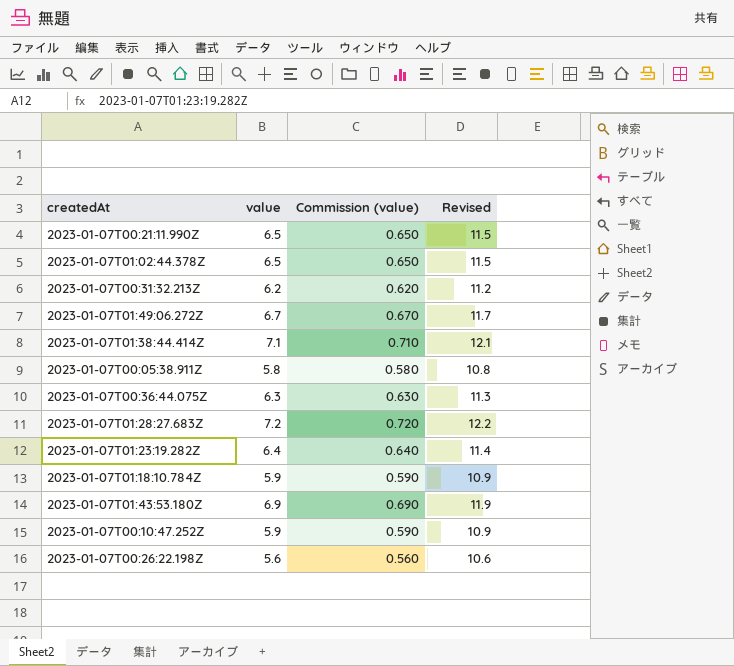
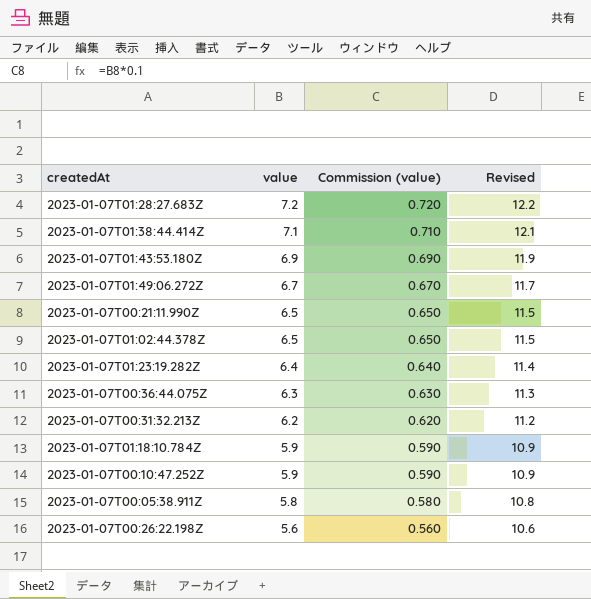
row order: none -> value descending

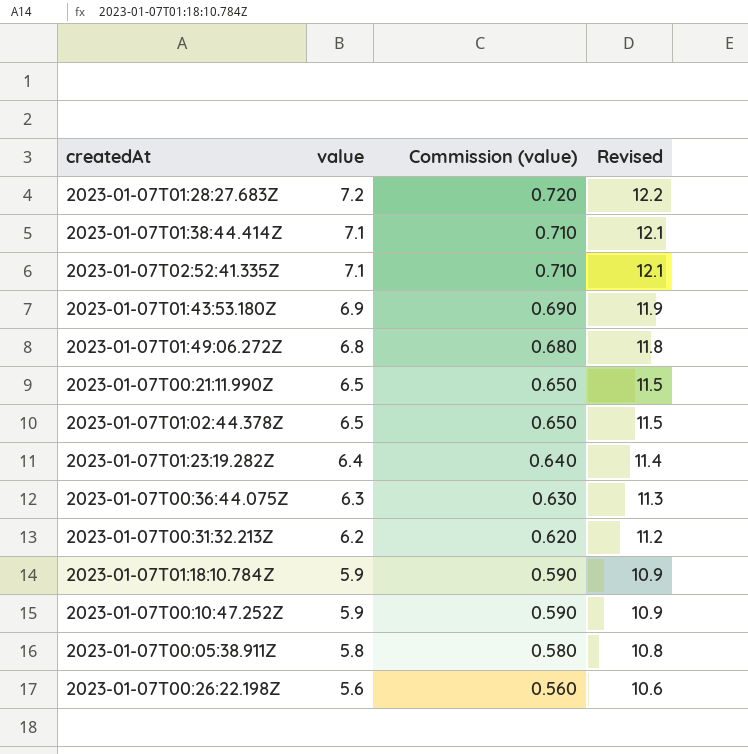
row 2023-01-07T02:52:41.335Z: none -> 7.1 | 0.710 | 12.1
2023-01-07T01:49:06.272Z | value: 6.7 -> 6.8
2023-01-07T01:49:06.272Z | Commission (value): 0.670 -> 0.680
2023-01-07T01:49:06.272Z | Revised: 11.7 -> 11.8

